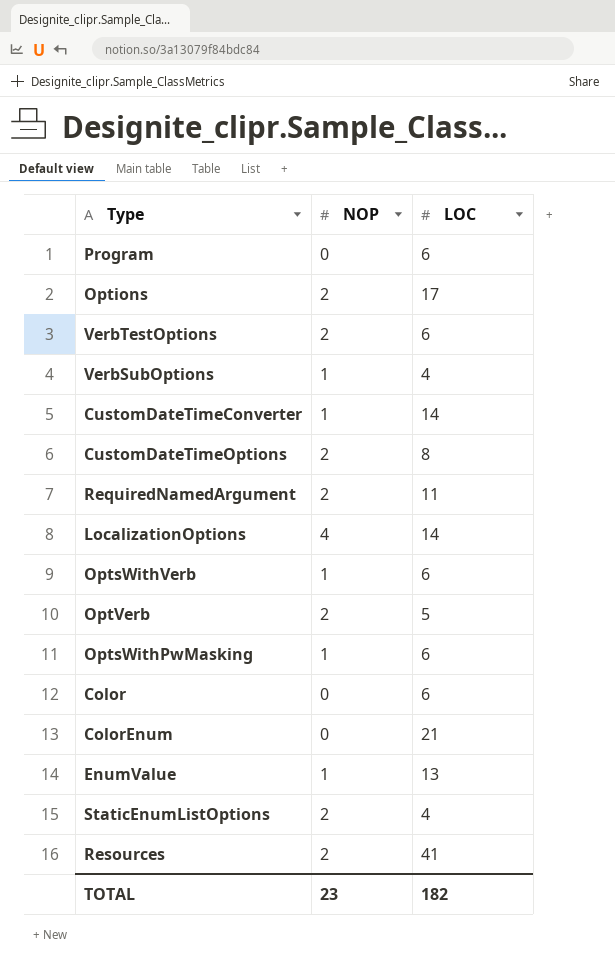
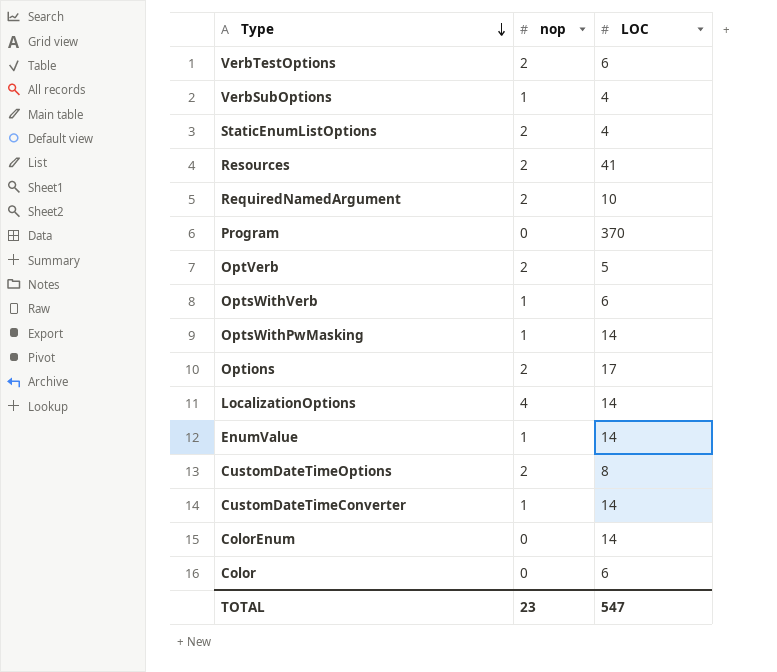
row order: none -> Type descending
column name: NOP -> nop
RequiredNamedArgument | LOC: 11 -> 10
Program | LOC: 6 -> 370
OptsWithPwMasking | LOC: 6 -> 14
EnumValue | LOC: 13 -> 14
ColorEnum | LOC: 21 -> 14
TOTAL | LOC: 182 -> 547

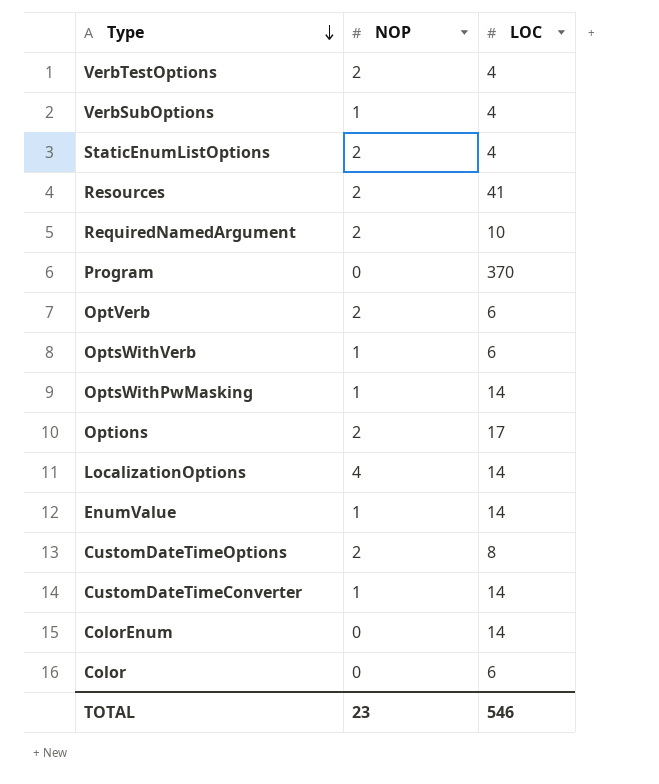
column name: nop -> NOP
VerbTestOptions | LOC: 6 -> 4
OptVerb | LOC: 5 -> 6
TOTAL | LOC: 547 -> 546

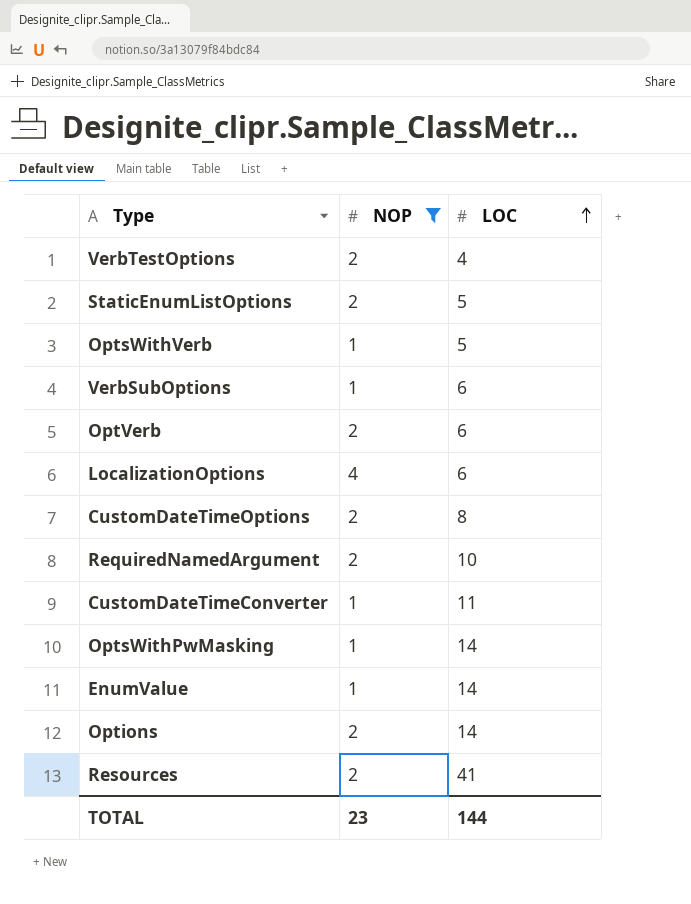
filter: none -> NOP != 0
row order: Type descending -> LOC ascending
StaticEnumListOptions | LOC: 4 -> 5
OptsWithVerb | LOC: 6 -> 5
VerbSubOptions | LOC: 4 -> 6
LocalizationOptions | LOC: 14 -> 6
CustomDateTimeConverter | LOC: 14 -> 11
Options | LOC: 17 -> 14
TOTAL | LOC: 546 -> 144

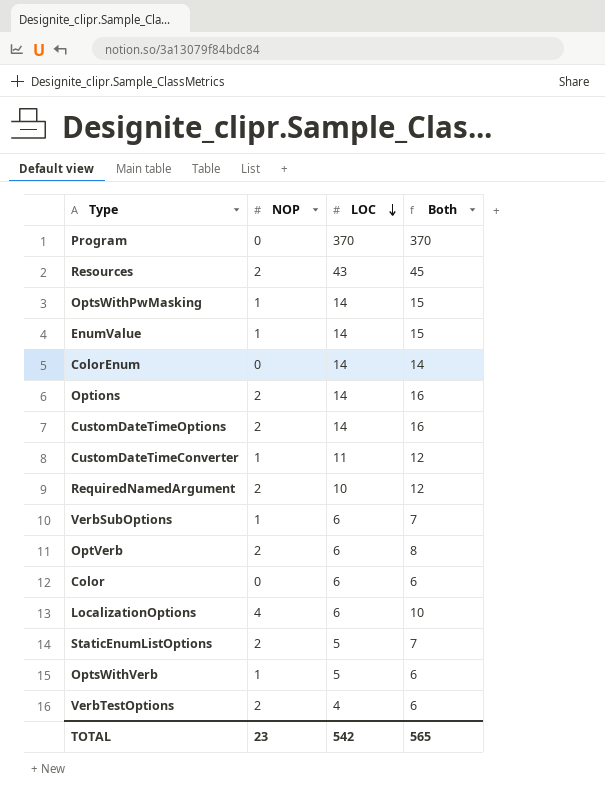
filter: NOP != 0 -> none
row order: LOC ascending -> LOC descending
column Both | formula: none -> [NOP] + [LOC]
Resources | LOC: 41 -> 43
CustomDateTimeOptions | LOC: 8 -> 14
TOTAL | LOC: 144 -> 542

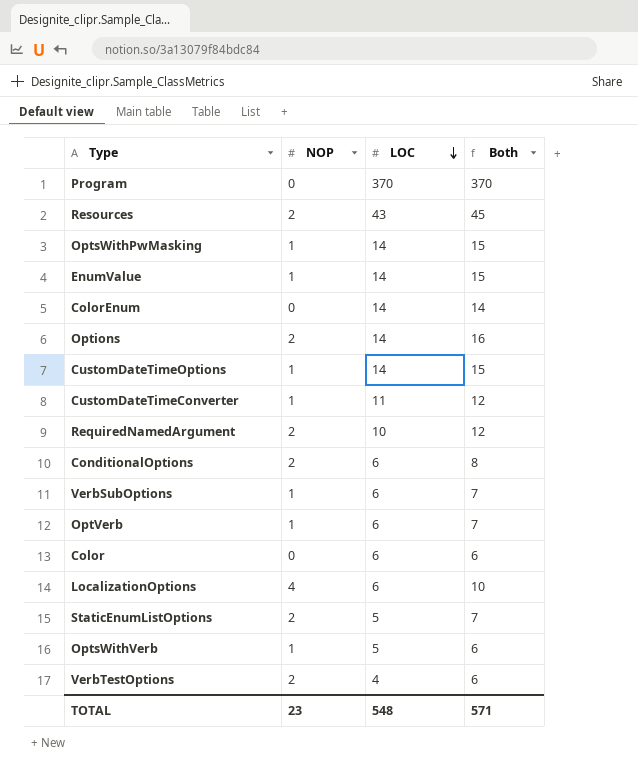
CustomDateTimeOptions | NOP: 2 -> 1
CustomDateTimeOptions | Both: 16 -> 15
row ConditionalOptions: none -> 2 | 6 | 8
OptVerb | NOP: 2 -> 1
OptVerb | Both: 8 -> 7
TOTAL | LOC: 542 -> 548
TOTAL | Both: 565 -> 571

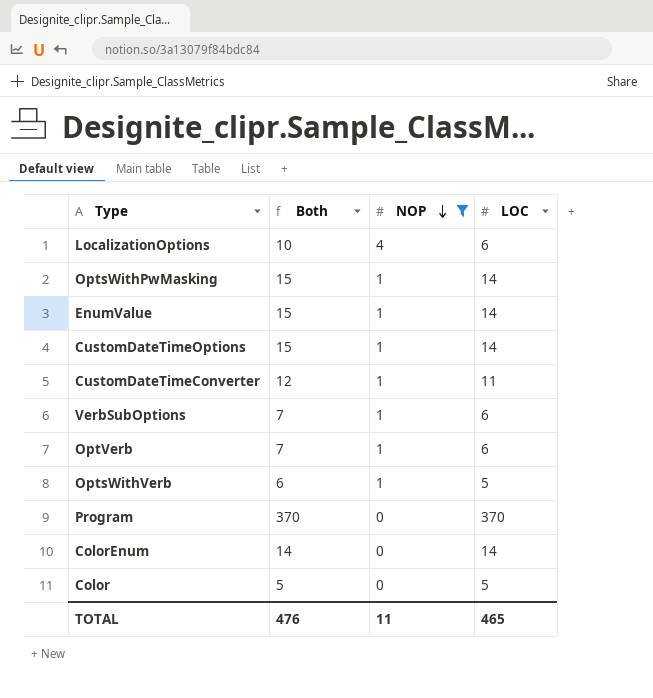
filter: none -> NOP != 2
row order: LOC descending -> NOP descending
column Both | position: 4 -> 2
Color | Both: 6 -> 5
Color | LOC: 6 -> 5
TOTAL | Both: 571 -> 476
TOTAL | NOP: 23 -> 11
TOTAL | LOC: 548 -> 465

